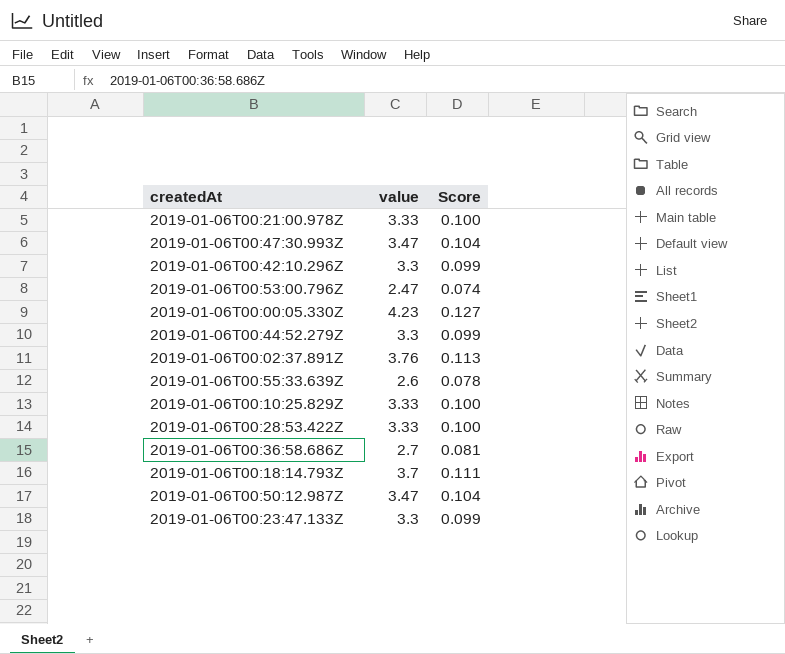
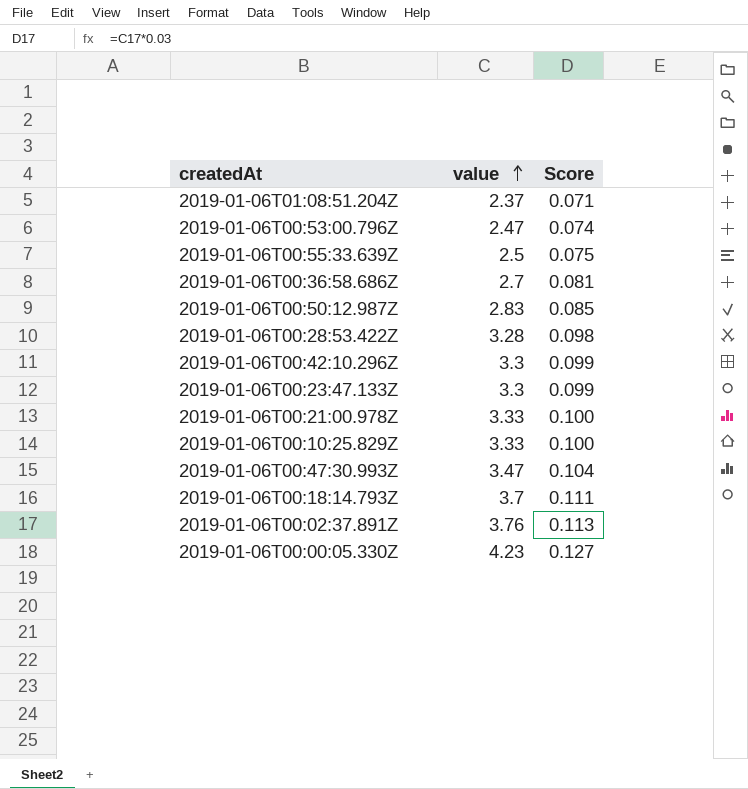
row order: none -> value ascending
row 2019-01-06T00:44:52.279Z: 3.3 | 0.099 -> none
row 2019-01-06T01:08:51.204Z: none -> 2.37 | 0.071
2019-01-06T00:55:33.639Z | value: 2.6 -> 2.5
2019-01-06T00:55:33.639Z | Score: 0.078 -> 0.075
2019-01-06T00:50:12.987Z | value: 3.47 -> 2.83
2019-01-06T00:50:12.987Z | Score: 0.104 -> 0.085
2019-01-06T00:28:53.422Z | value: 3.33 -> 3.28
2019-01-06T00:28:53.422Z | Score: 0.100 -> 0.098

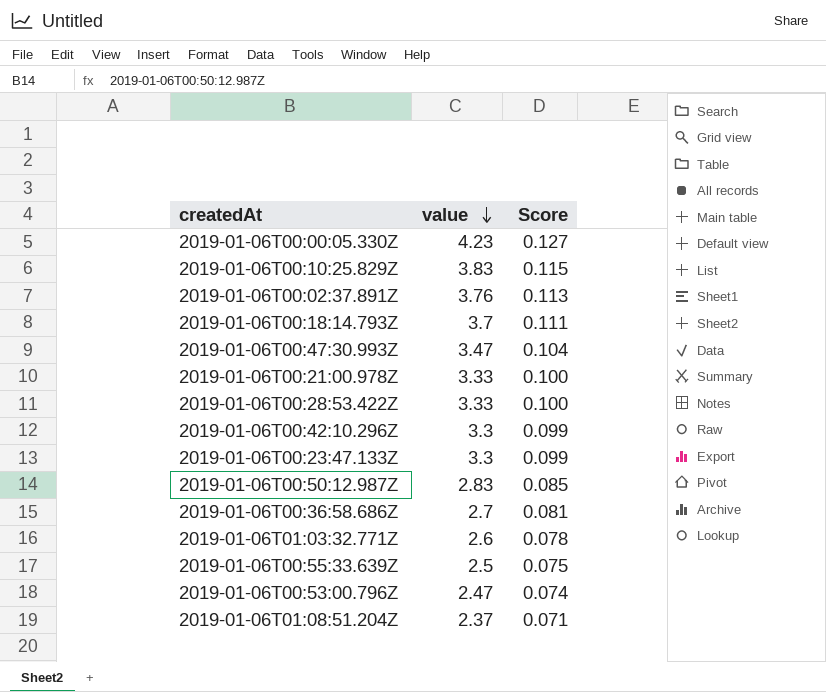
row order: value ascending -> value descending
2019-01-06T00:10:25.829Z | value: 3.33 -> 3.83
2019-01-06T00:10:25.829Z | Score: 0.100 -> 0.115
2019-01-06T00:28:53.422Z | value: 3.28 -> 3.33
2019-01-06T00:28:53.422Z | Score: 0.098 -> 0.100
row 2019-01-06T01:03:32.771Z: none -> 2.6 | 0.078

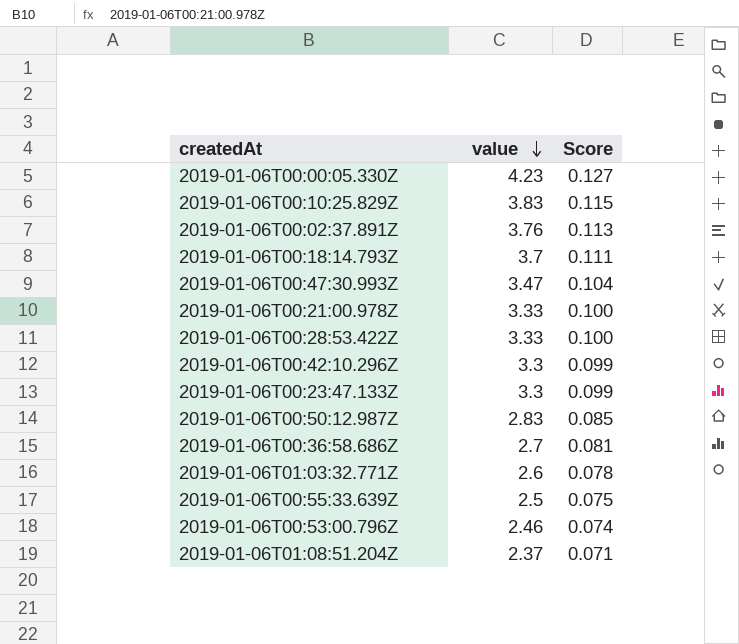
2019-01-06T00:53:00.796Z | value: 2.47 -> 2.46

